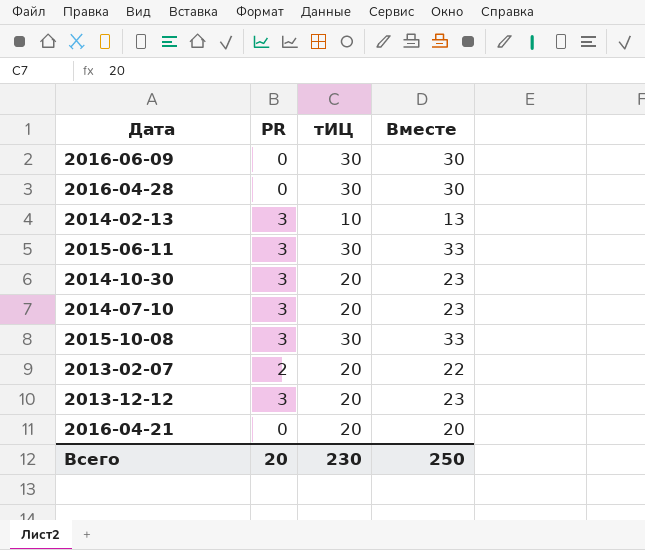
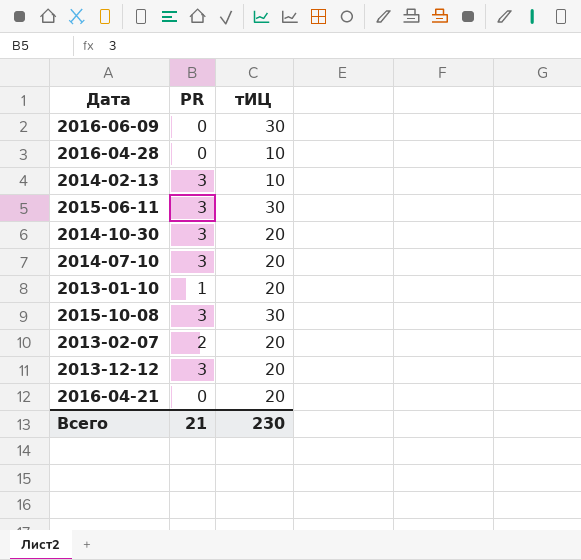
column Вместе | formula: [PR] + [тИЦ] -> none
2016-04-28 | тИЦ: 30 -> 10
row 2013-01-10: none -> 1 | 20
Всего | PR: 20 -> 21

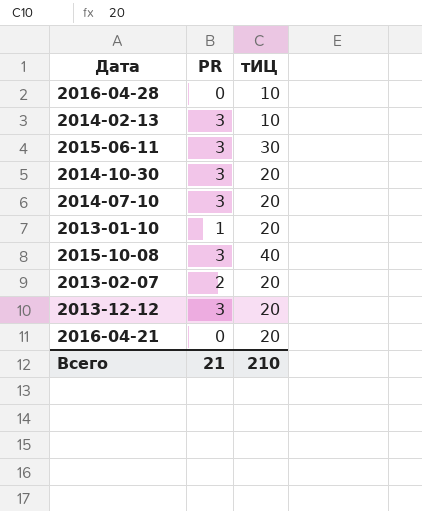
row 2016-06-09: 0 | 30 -> none
2015-10-08 | тИЦ: 30 -> 40
Всего | тИЦ: 230 -> 210

